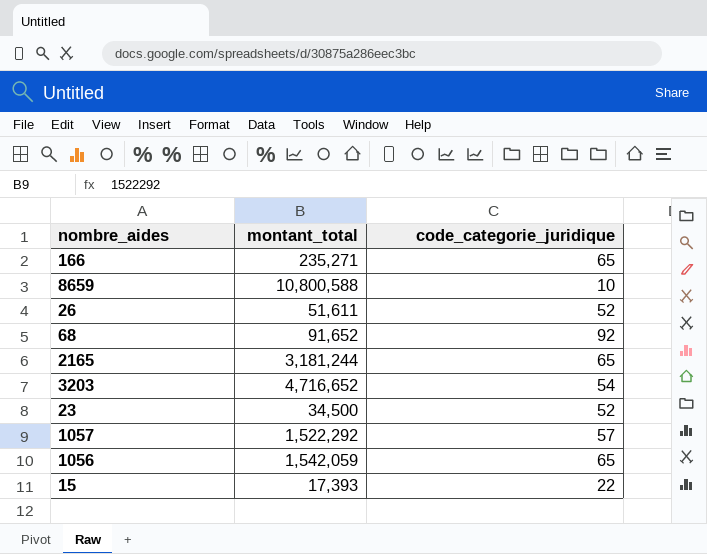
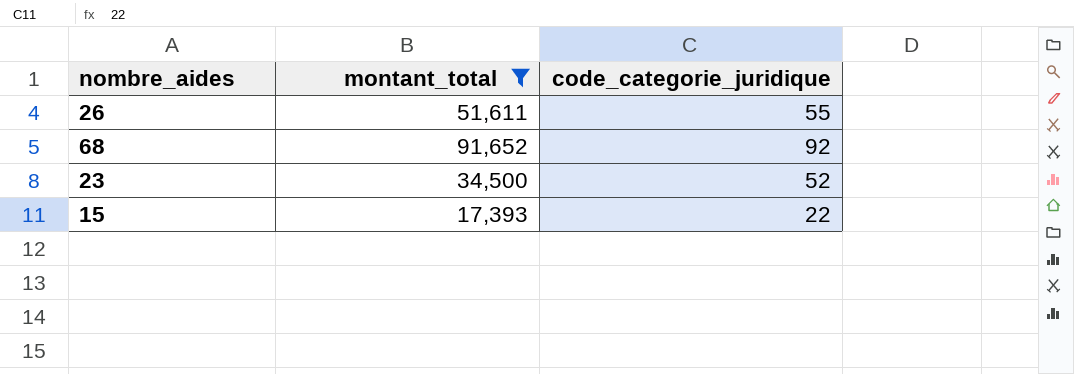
filter: none -> montant_total <= 91,652
26 | code_categorie_juridique: 52 -> 55

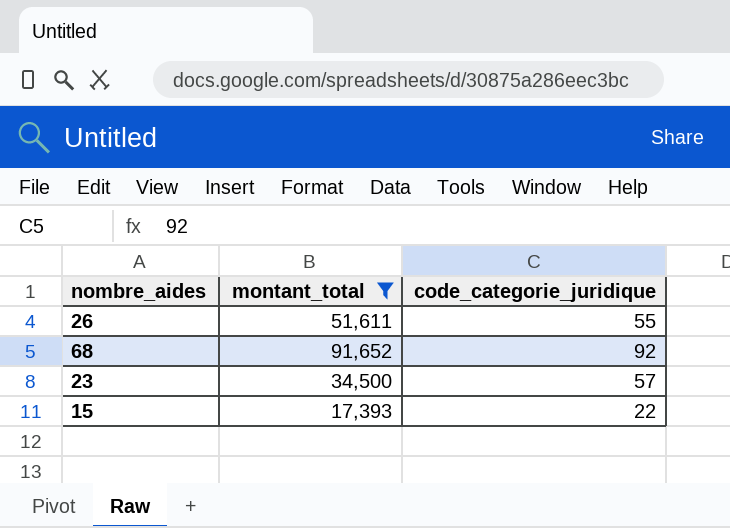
23 | code_categorie_juridique: 52 -> 57

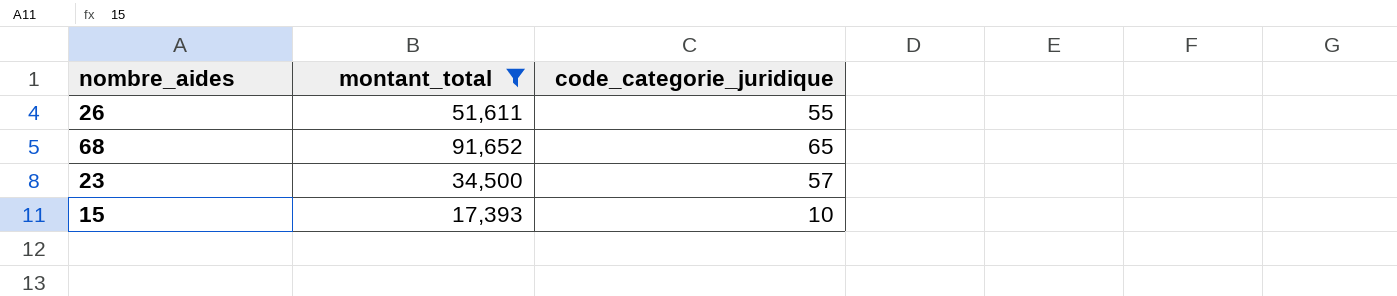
68 | code_categorie_juridique: 92 -> 65
15 | code_categorie_juridique: 22 -> 10

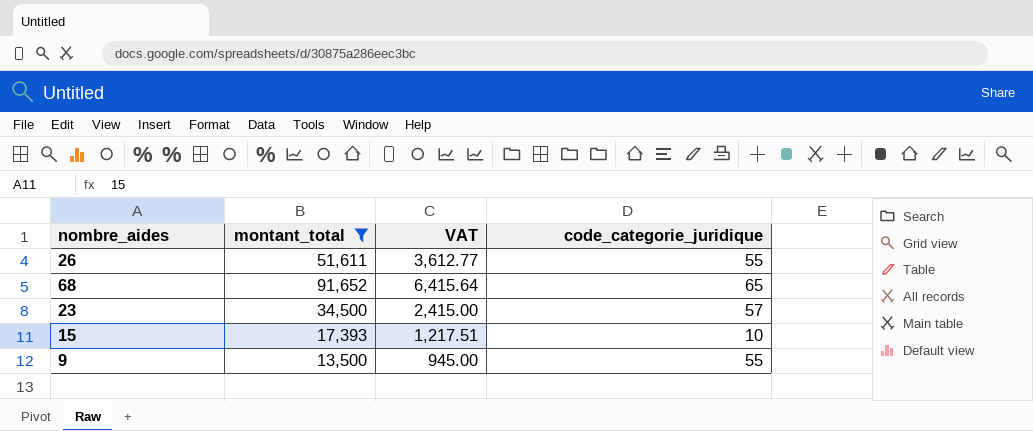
column VAT | formula: none -> [montant_total] * 0.07
row 9: none -> 13,500 | 945.00 | 55

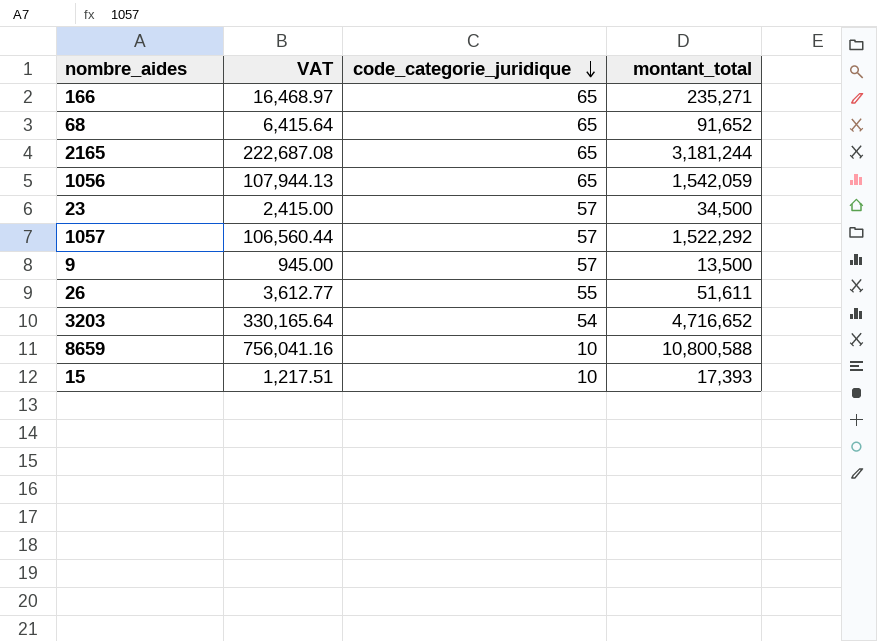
filter: montant_total <= 91,652 -> none
row order: none -> code_categorie_juridique descending
column montant_total | position: 2 -> 4
9 | code_categorie_juridique: 55 -> 57

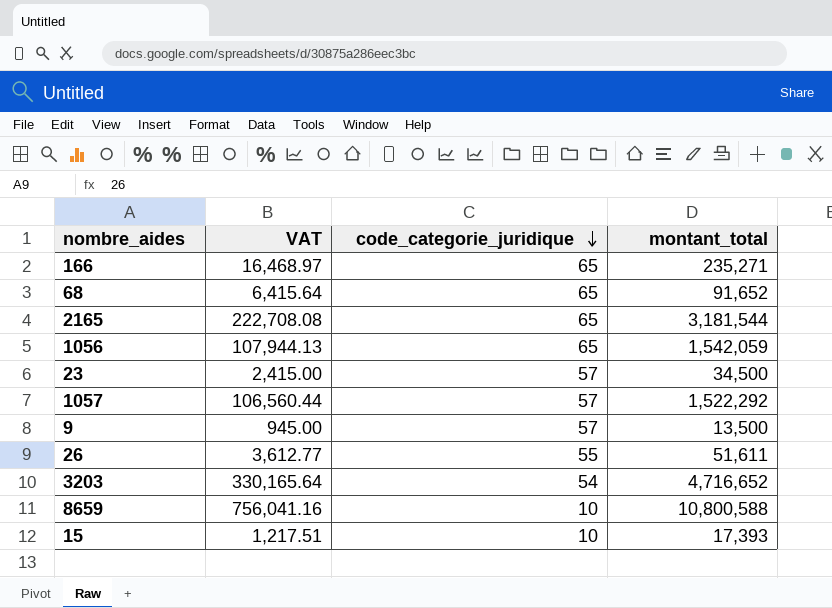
2165 | VAT: 222,687.08 -> 222,708.08
2165 | montant_total: 3,181,244 -> 3,181,544

